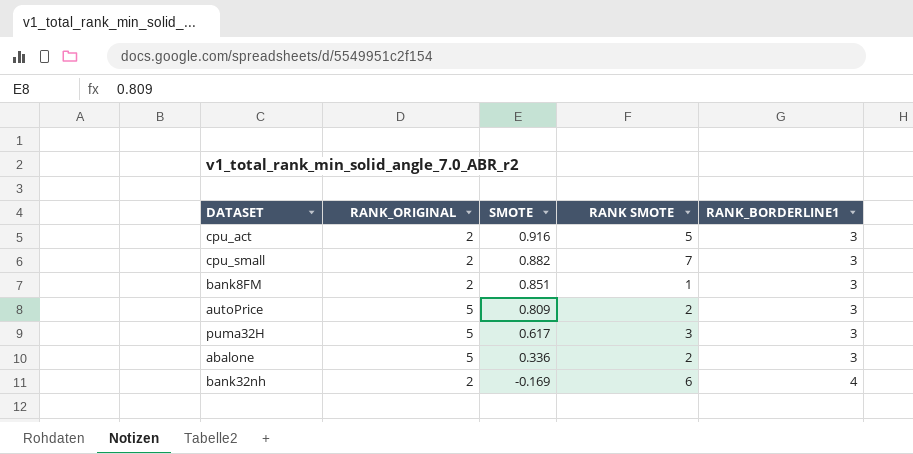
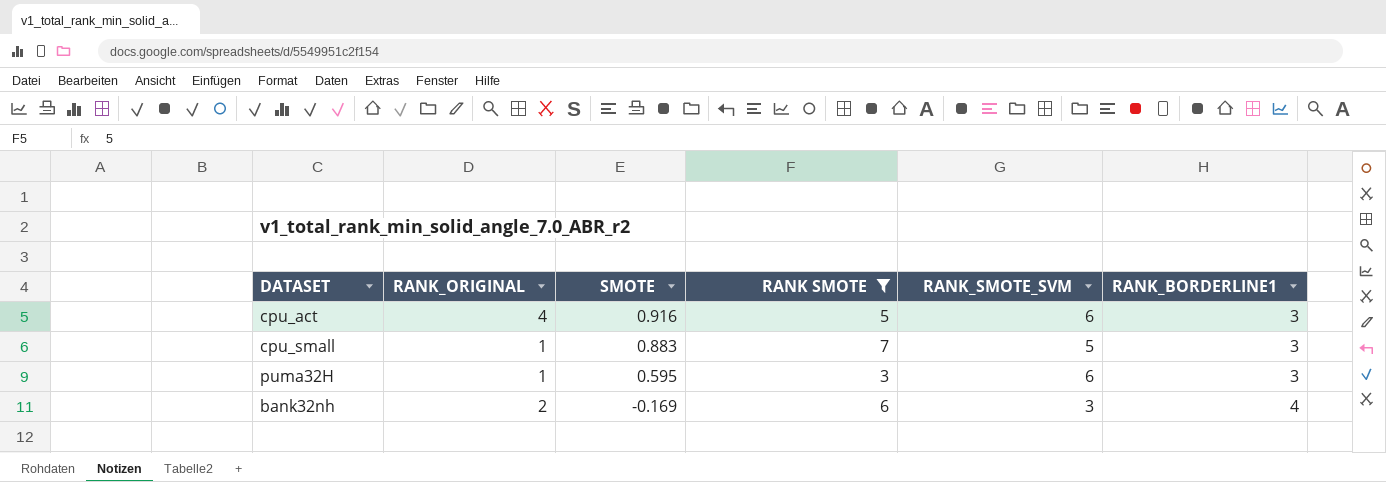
filter: none -> RANK SMOTE >= 3
column RANK_SMOTE_SVM | position: none -> 5
cpu_act | RANK_ORIGINAL: 2 -> 4
cpu_small | RANK_ORIGINAL: 2 -> 1
cpu_small | SMOTE: 0.882 -> 0.883
puma32H | RANK_ORIGINAL: 5 -> 1
puma32H | SMOTE: 0.617 -> 0.595

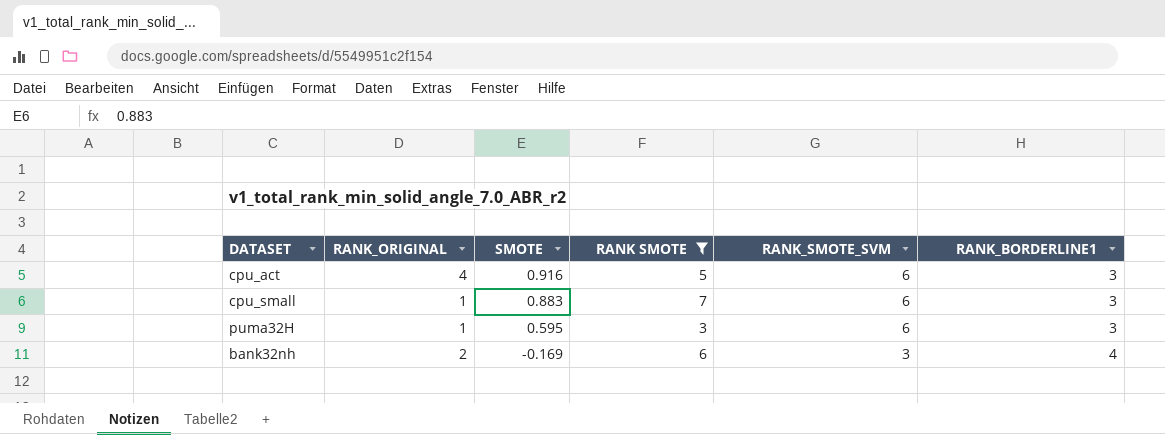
cpu_small | RANK_SMOTE_SVM: 5 -> 6

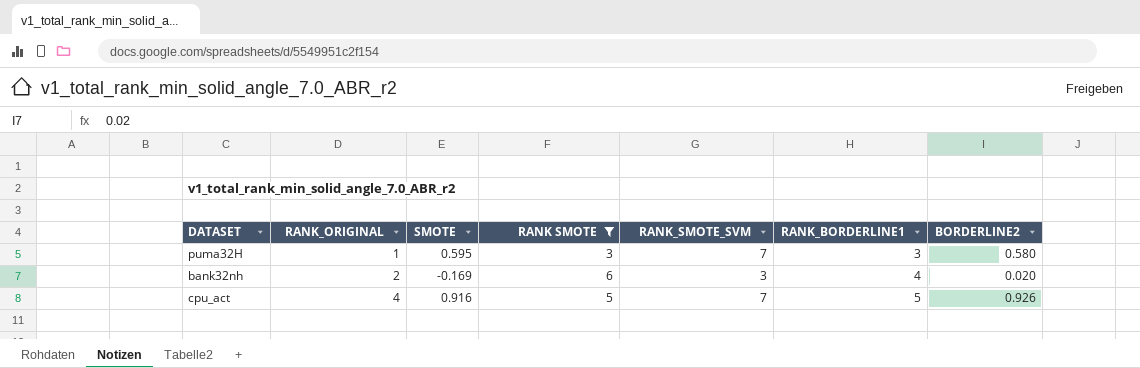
row order: SMOTE descending -> RANK_ORIGINAL ascending
column BORDERLINE2 | position: none -> 7
row cpu_small: 1 | 0.883 | 7 | 6 | 3 -> none
puma32H | RANK_SMOTE_SVM: 6 -> 7
cpu_act | RANK_SMOTE_SVM: 6 -> 7
cpu_act | RANK_BORDERLINE1: 3 -> 5

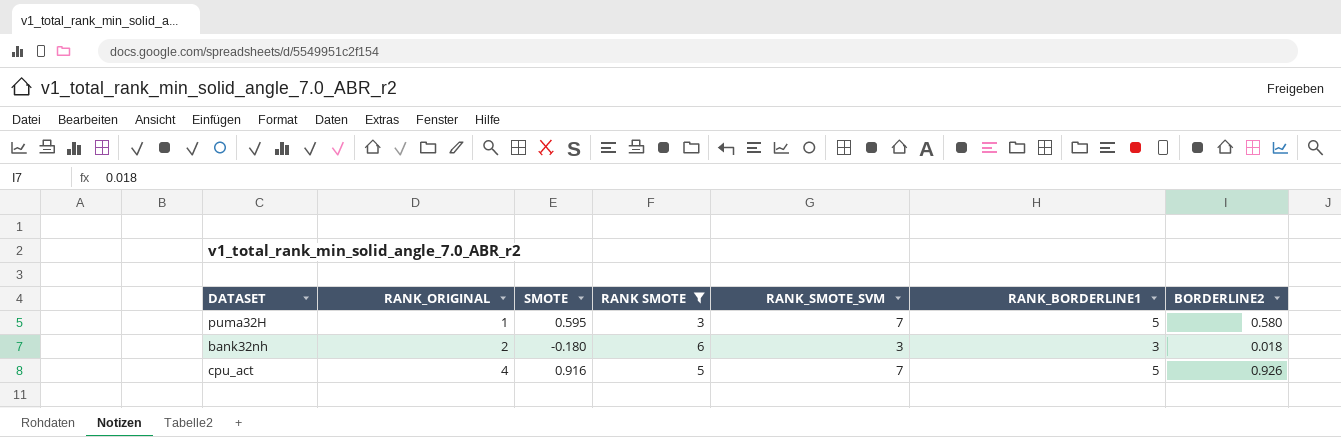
puma32H | RANK_BORDERLINE1: 3 -> 5
bank32nh | SMOTE: -0.169 -> -0.180
bank32nh | RANK_BORDERLINE1: 4 -> 3
bank32nh | BORDERLINE2: 0.020 -> 0.018

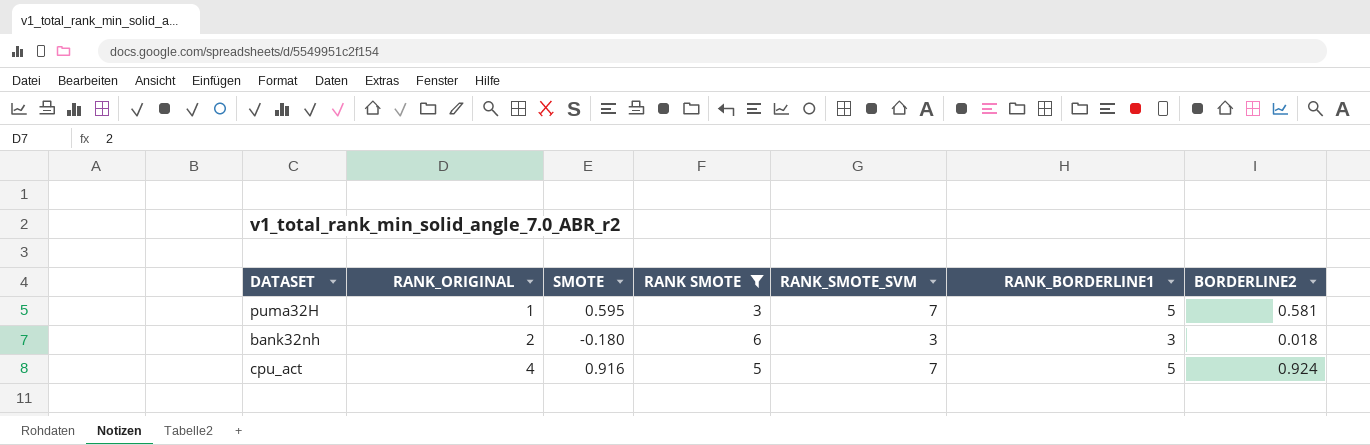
puma32H | BORDERLINE2: 0.580 -> 0.581
cpu_act | BORDERLINE2: 0.926 -> 0.924

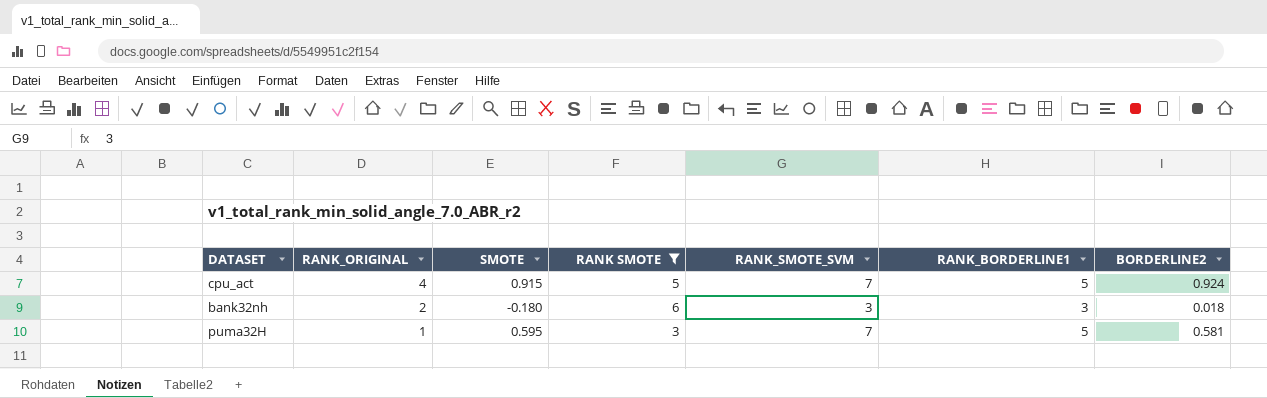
row order: RANK_ORIGINAL ascending -> RANK_ORIGINAL descending
cpu_act | SMOTE: 0.916 -> 0.915

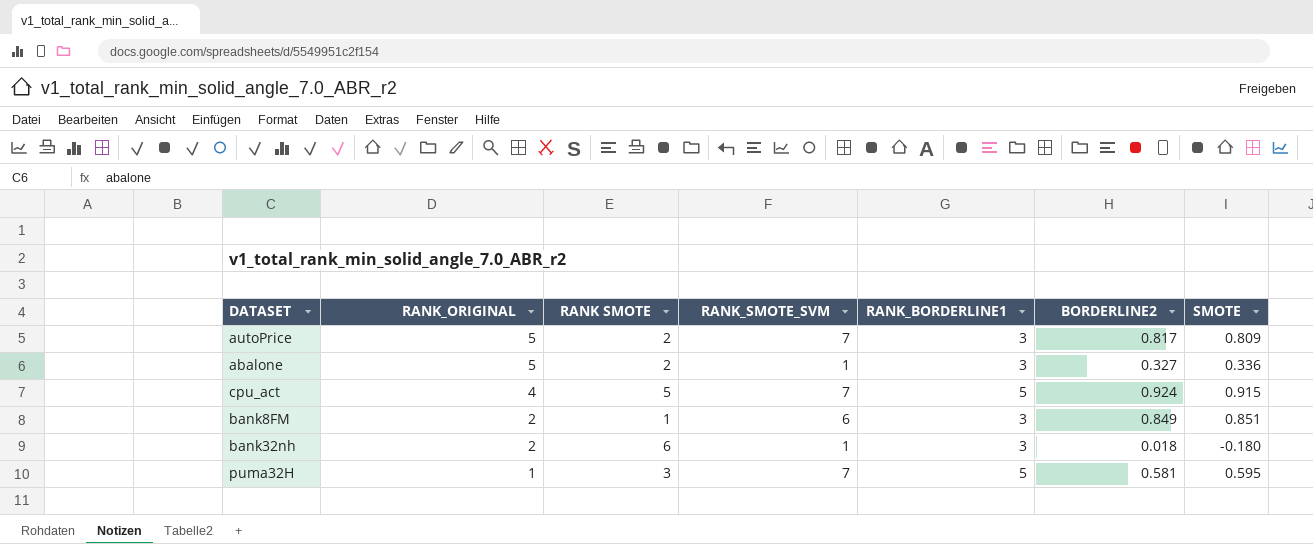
filter: RANK SMOTE >= 3 -> none
column SMOTE | position: 3 -> 7
bank32nh | RANK_SMOTE_SVM: 3 -> 1

